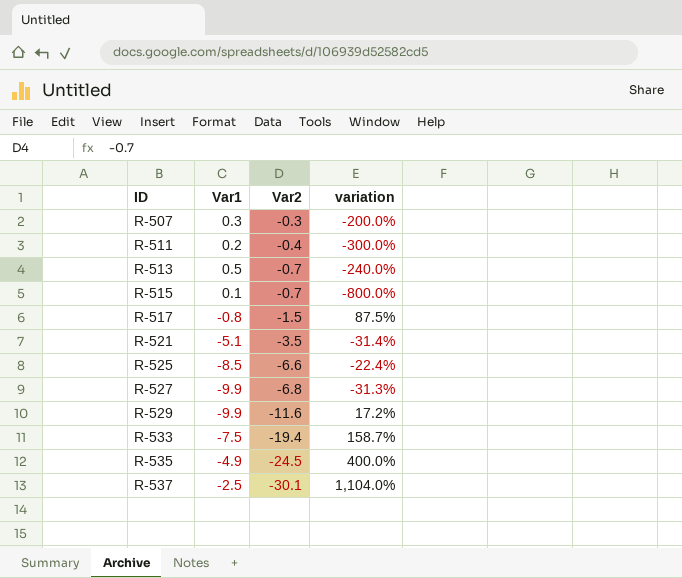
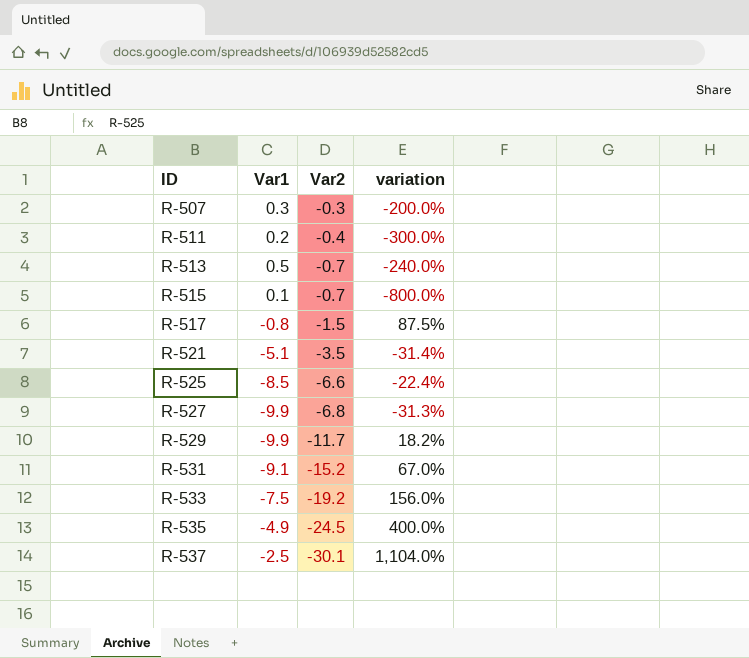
R-529 | Var2: -11.6 -> -11.7
R-529 | variation: 17.2% -> 18.2%
row R-531: none -> -9.1 | -15.2 | 67.0%
R-533 | Var2: -19.4 -> -19.2
R-533 | variation: 158.7% -> 156.0%

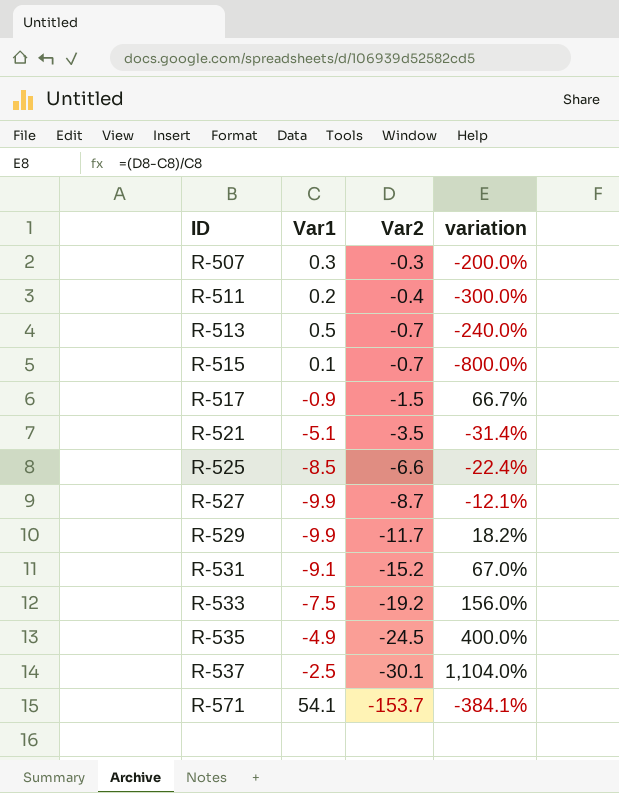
R-517 | Var1: -0.8 -> -0.9
R-517 | variation: 87.5% -> 66.7%
R-527 | Var2: -6.8 -> -8.7
R-527 | variation: -31.3% -> -12.1%
row R-571: none -> 54.1 | -153.7 | -384.1%

